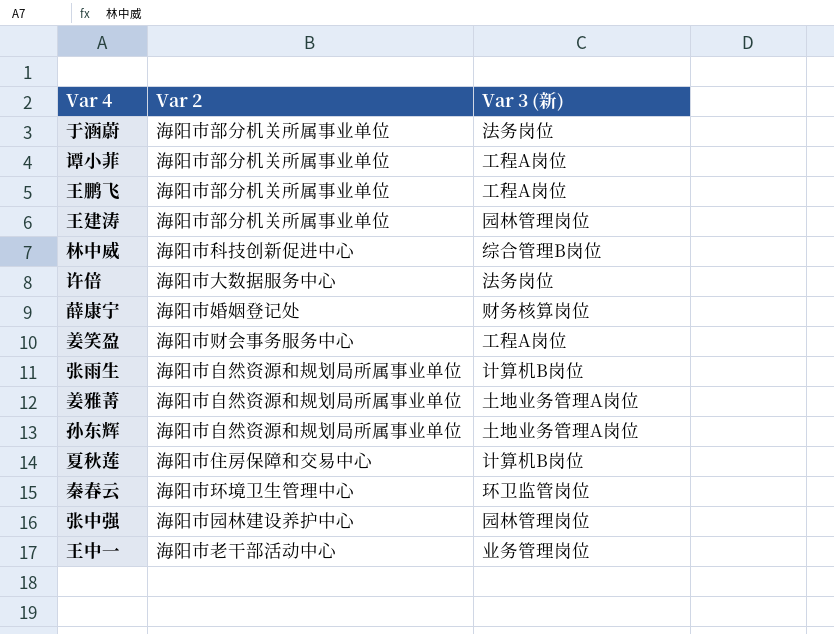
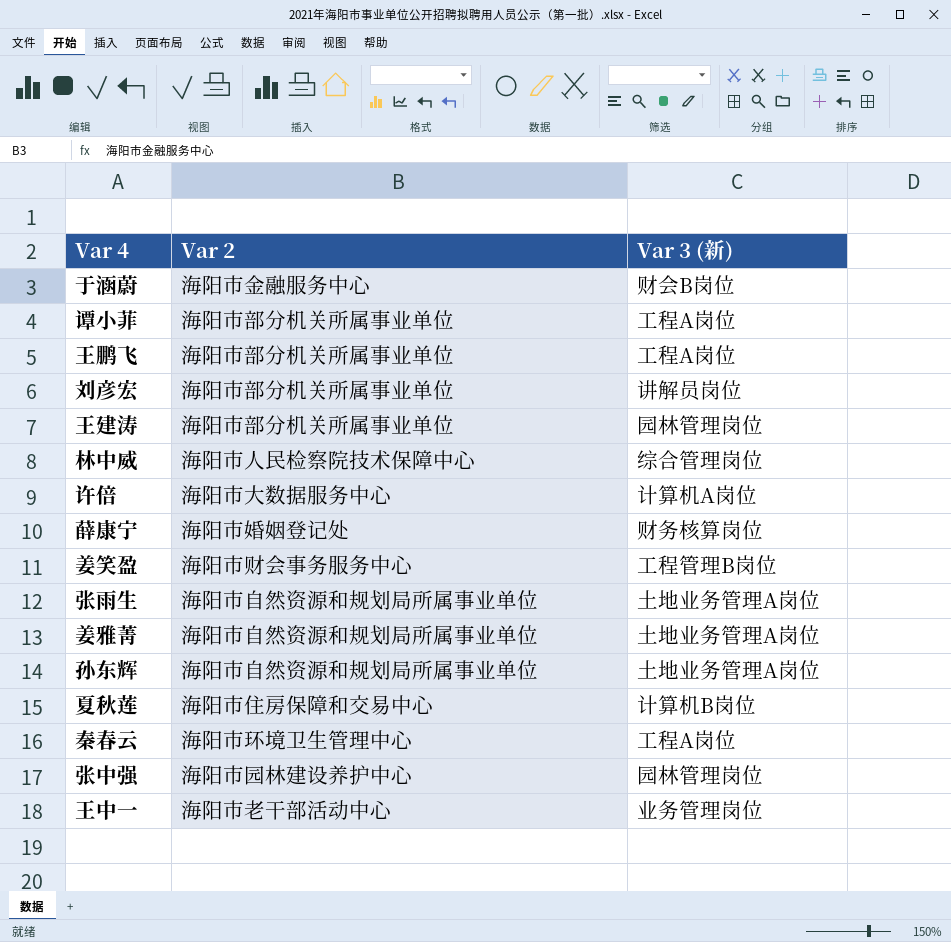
于涵蔚 | Var 2: 海阳市部分机关所属事业单位 -> 海阳市金融服务中心
于涵蔚 | Var 3 (新): 法务岗位 -> 财会B岗位
row 刘彦宏: none -> 海阳市部分机关所属事业单位 | 讲解员岗位
林中威 | Var 2: 海阳市科技创新促进中心 -> 海阳市人民检察院技术保障中心
林中威 | Var 3 (新): 综合管理B岗位 -> 综合管理岗位
许倍 | Var 3 (新): 法务岗位 -> 计算机A岗位
姜笑盈 | Var 3 (新): 工程A岗位 -> 工程管理B岗位
张雨生 | Var 3 (新): 计算机B岗位 -> 土地业务管理A岗位
秦春云 | Var 3 (新): 环卫监管岗位 -> 工程A岗位

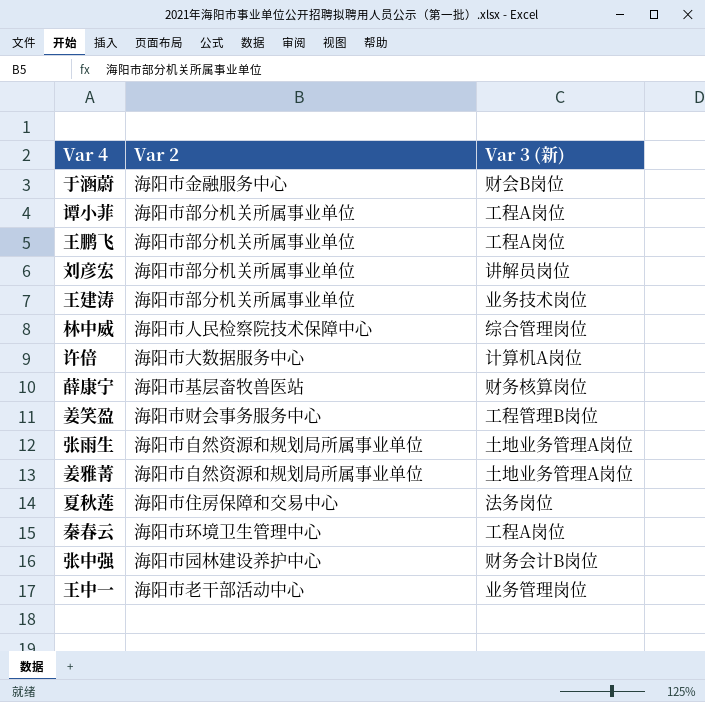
row 孙东辉: 海阳市自然资源和规划局所属事业单位 | 土地业务管理A岗位 -> none
王建涛 | Var 3 (新): 园林管理岗位 -> 业务技术岗位
薛康宁 | Var 2: 海阳市婚姻登记处 -> 海阳市基层畜牧兽医站
夏秋莲 | Var 3 (新): 计算机B岗位 -> 法务岗位
张中强 | Var 3 (新): 园林管理岗位 -> 财务会计B岗位

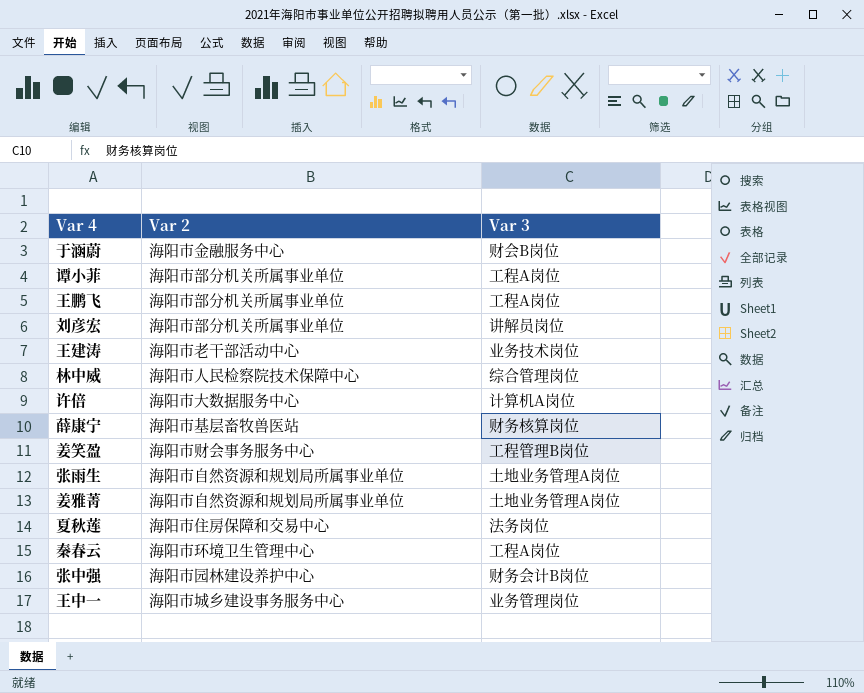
column name: Var 3 (新) -> Var 3
王建涛 | Var 2: 海阳市部分机关所属事业单位 -> 海阳市老干部活动中心
王中一 | Var 2: 海阳市老干部活动中心 -> 海阳市城乡建设事务服务中心

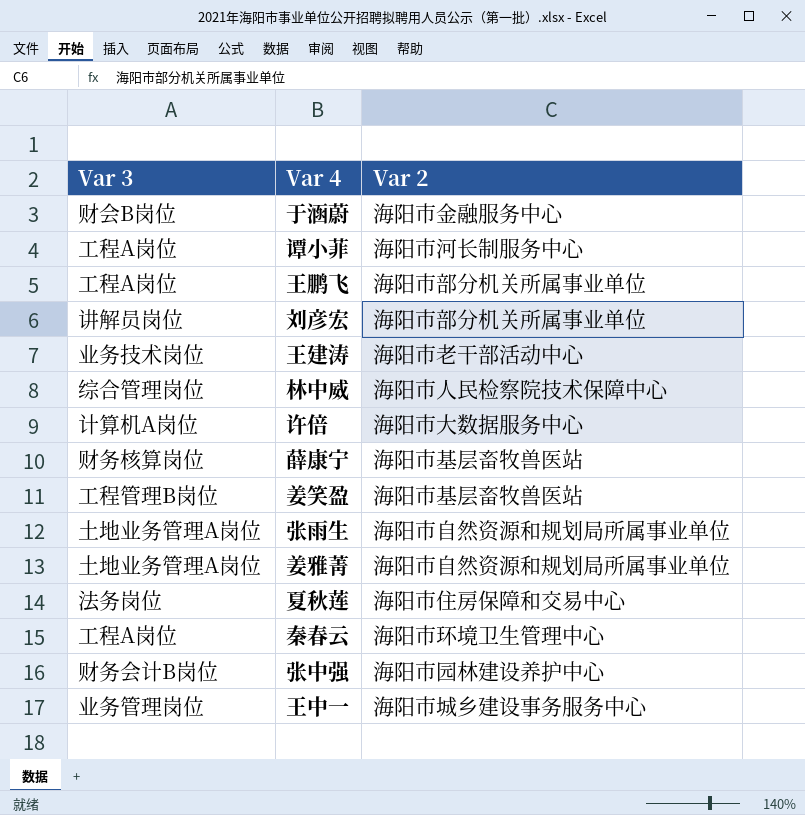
column Var 3 | position: 3 -> 1
谭小菲 | Var 2: 海阳市部分机关所属事业单位 -> 海阳市河长制服务中心
姜笑盈 | Var 2: 海阳市财会事务服务中心 -> 海阳市基层畜牧兽医站

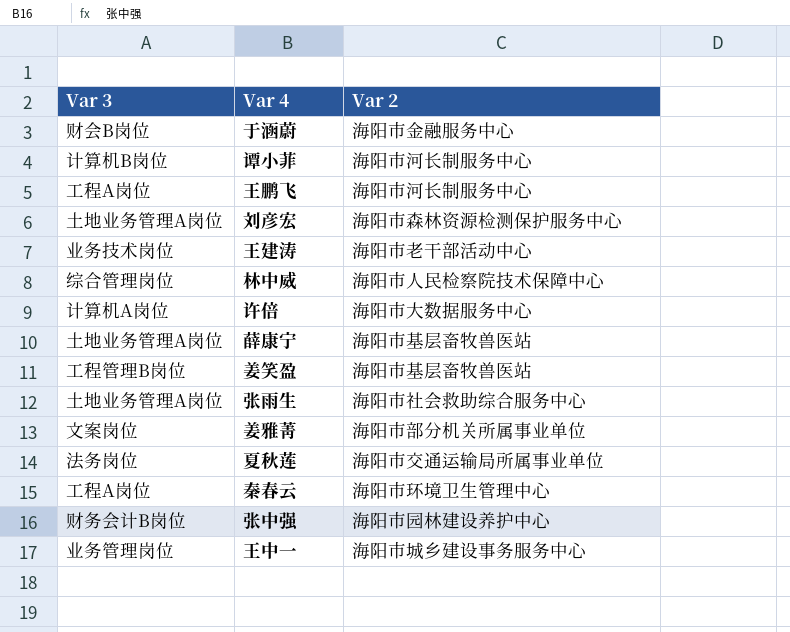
谭小菲 | Var 3: 工程A岗位 -> 计算机B岗位
王鹏飞 | Var 2: 海阳市部分机关所属事业单位 -> 海阳市河长制服务中心
刘彦宏 | Var 3: 讲解员岗位 -> 土地业务管理A岗位
刘彦宏 | Var 2: 海阳市部分机关所属事业单位 -> 海阳市森林资源检测保护服务中心
薛康宁 | Var 3: 财务核算岗位 -> 土地业务管理A岗位
张雨生 | Var 2: 海阳市自然资源和规划局所属事业单位 -> 海阳市社会救助综合服务中心
姜雅菁 | Var 3: 土地业务管理A岗位 -> 文案岗位
姜雅菁 | Var 2: 海阳市自然资源和规划局所属事业单位 -> 海阳市部分机关所属事业单位
夏秋莲 | Var 2: 海阳市住房保障和交易中心 -> 海阳市交通运输局所属事业单位

